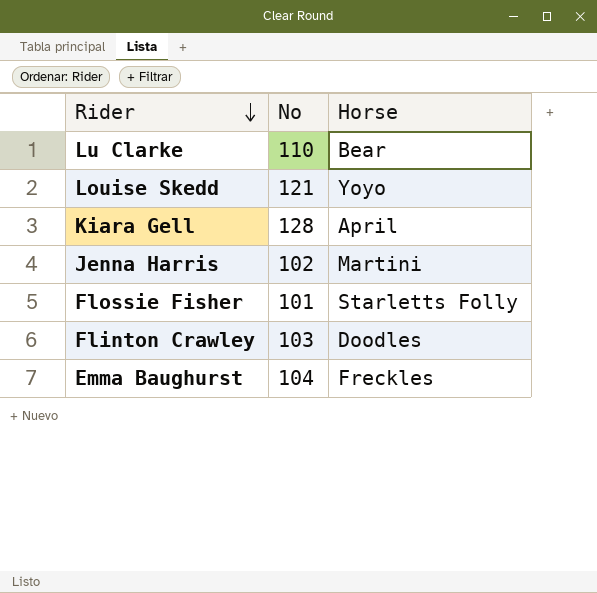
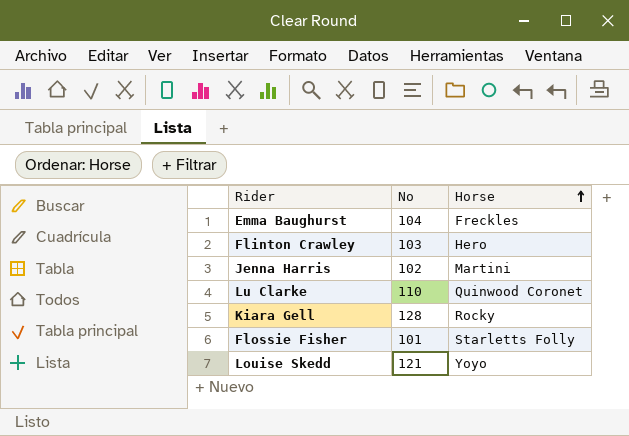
row order: Rider descending -> Horse ascending
Flinton Crawley | Horse: Doodles -> Hero
Lu Clarke | Horse: Bear -> Quinwood Coronet
Kiara Gell | Horse: April -> Rocky

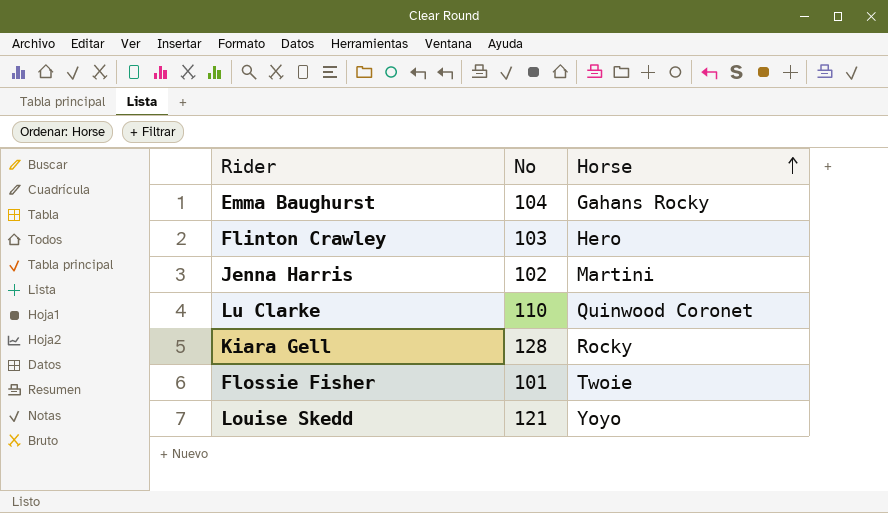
Emma Baughurst | Horse: Freckles -> Gahans Rocky
Flossie Fisher | Horse: Starletts Folly -> Twoie

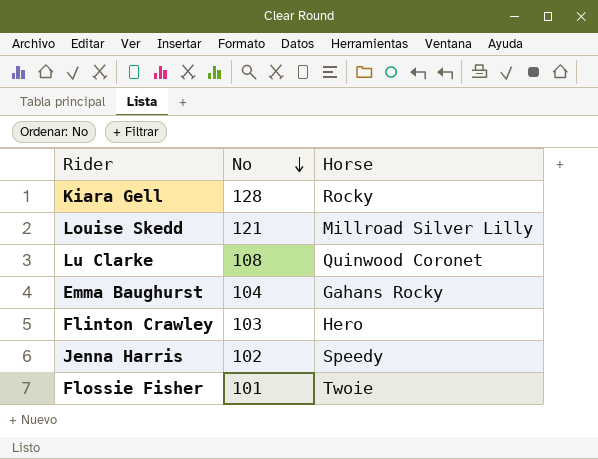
row order: Horse ascending -> No descending
Louise Skedd | Horse: Yoyo -> Millroad Silver Lilly
Lu Clarke | No: 110 -> 108
Jenna Harris | Horse: Martini -> Speedy

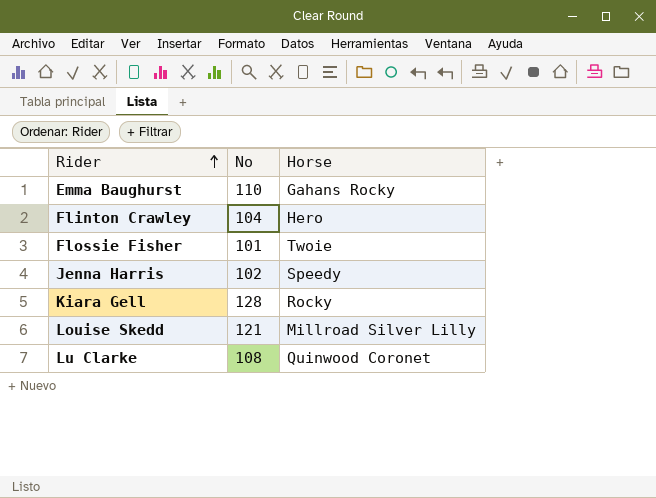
row order: No descending -> Rider ascending
Emma Baughurst | No: 104 -> 110
Flinton Crawley | No: 103 -> 104

